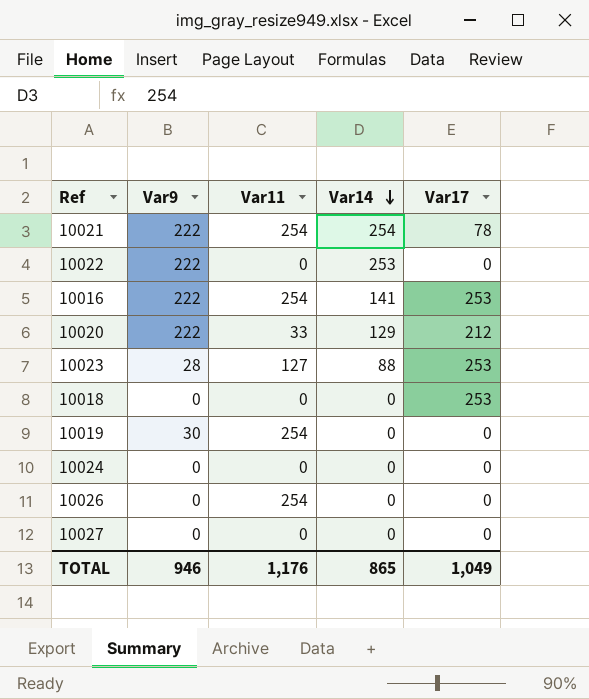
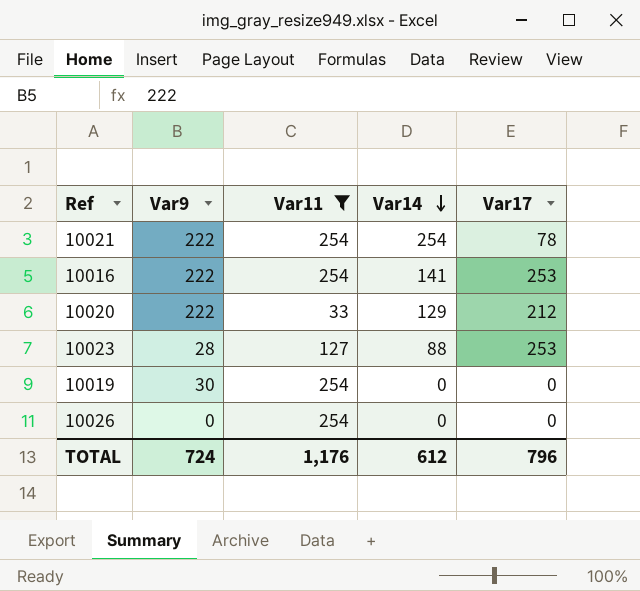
filter: none -> Var11 != 0
TOTAL | Var9: 946 -> 724
TOTAL | Var14: 865 -> 612
TOTAL | Var17: 1,049 -> 796

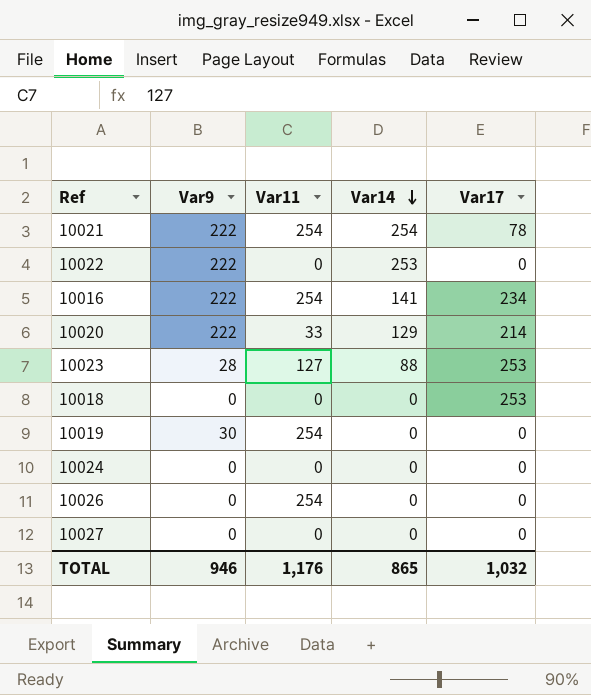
filter: Var11 != 0 -> none
10016 | Var17: 253 -> 234
10020 | Var17: 212 -> 214
TOTAL | Var9: 724 -> 946
TOTAL | Var14: 612 -> 865
TOTAL | Var17: 796 -> 1,032

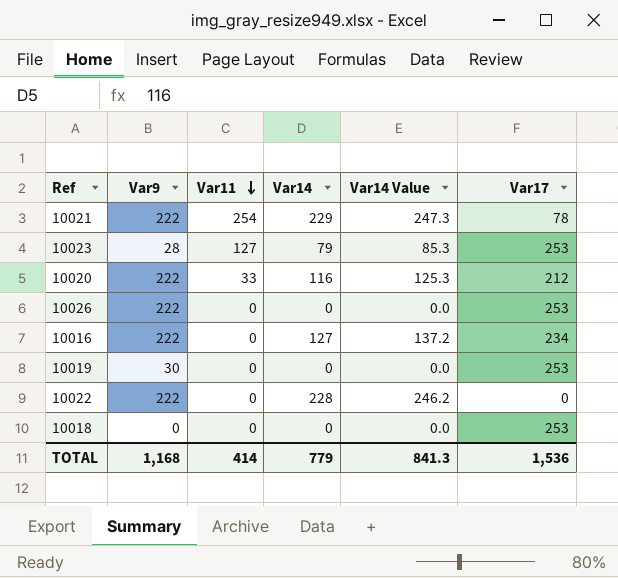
row order: Var14 descending -> Var11 descending
column Var14 Value | formula: none -> [Var14] * 1.08
row 10024: 0 | 0 | 0 | 0 -> none
row 10027: 0 | 0 | 0 | 0 -> none
10021 | Var14: 254 -> 229
10023 | Var14: 88 -> 79
10020 | Var14: 129 -> 116
10020 | Var17: 214 -> 212
10026 | Var9: 0 -> 222
10026 | Var11: 254 -> 0
10026 | Var17: 0 -> 253
10016 | Var11: 254 -> 0
10016 | Var14: 141 -> 127
10019 | Var11: 254 -> 0
10019 | Var17: 0 -> 253
10022 | Var14: 253 -> 228
TOTAL | Var9: 946 -> 1,168
TOTAL | Var11: 1,176 -> 414
TOTAL | Var14: 865 -> 779
TOTAL | Var17: 1,032 -> 1,536

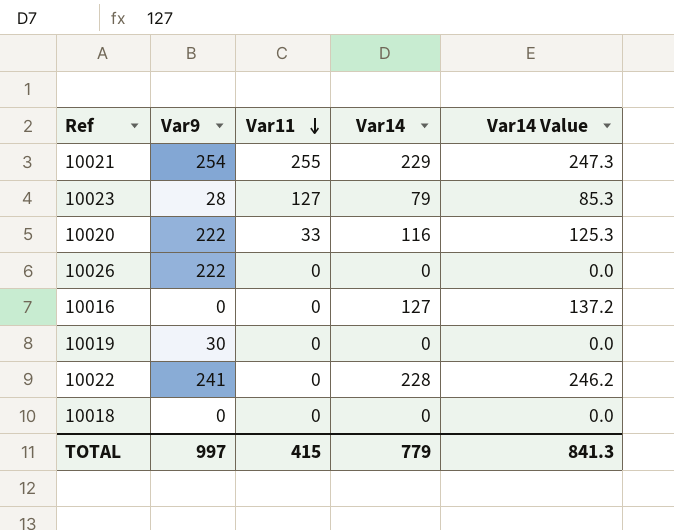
column Var17 | position: 6 -> none
10021 | Var9: 222 -> 254
10021 | Var11: 254 -> 255
10016 | Var9: 222 -> 0
10022 | Var9: 222 -> 241
TOTAL | Var9: 1,168 -> 997
TOTAL | Var11: 414 -> 415

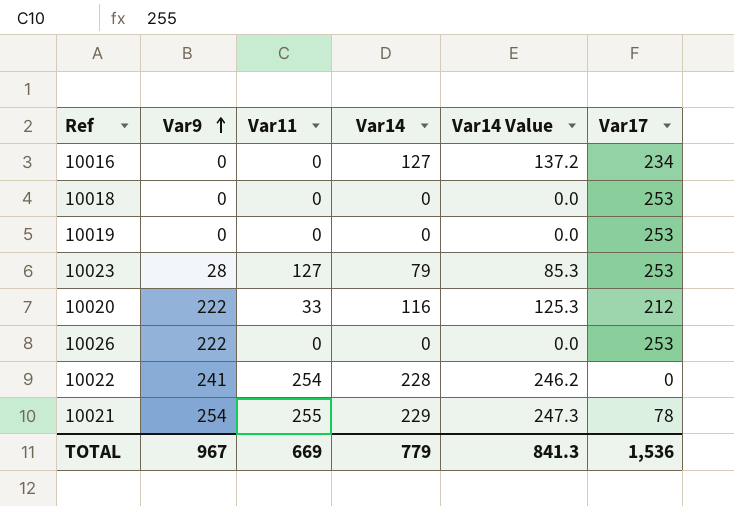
row order: Var11 descending -> Var9 ascending
column Var17 | position: none -> 6
10019 | Var9: 30 -> 0
10022 | Var11: 0 -> 254
TOTAL | Var9: 997 -> 967
TOTAL | Var11: 415 -> 669

